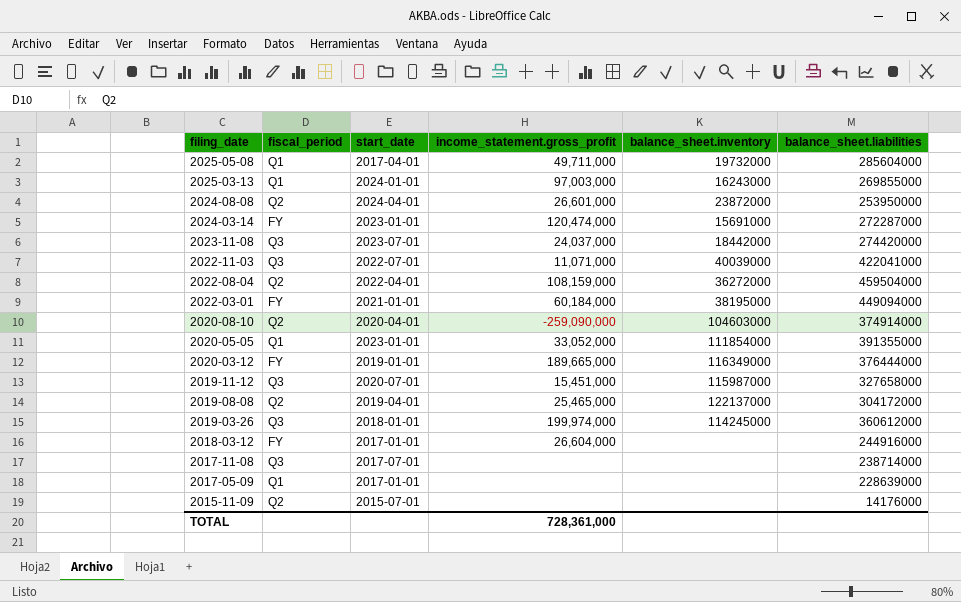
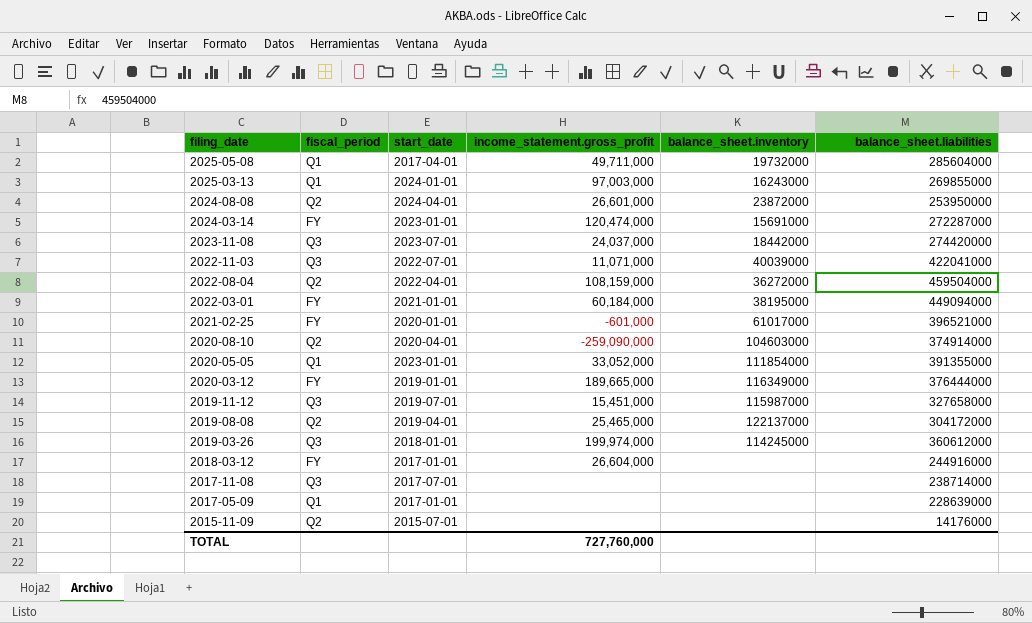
row 2021-02-25: none -> FY | 2020-01-01 | -601,000 | 61017000 | 396521000
2019-11-12 | start_date: 2020-07-01 -> 2019-07-01
TOTAL | income_statement.gross_profit: 728,361,000 -> 727,760,000

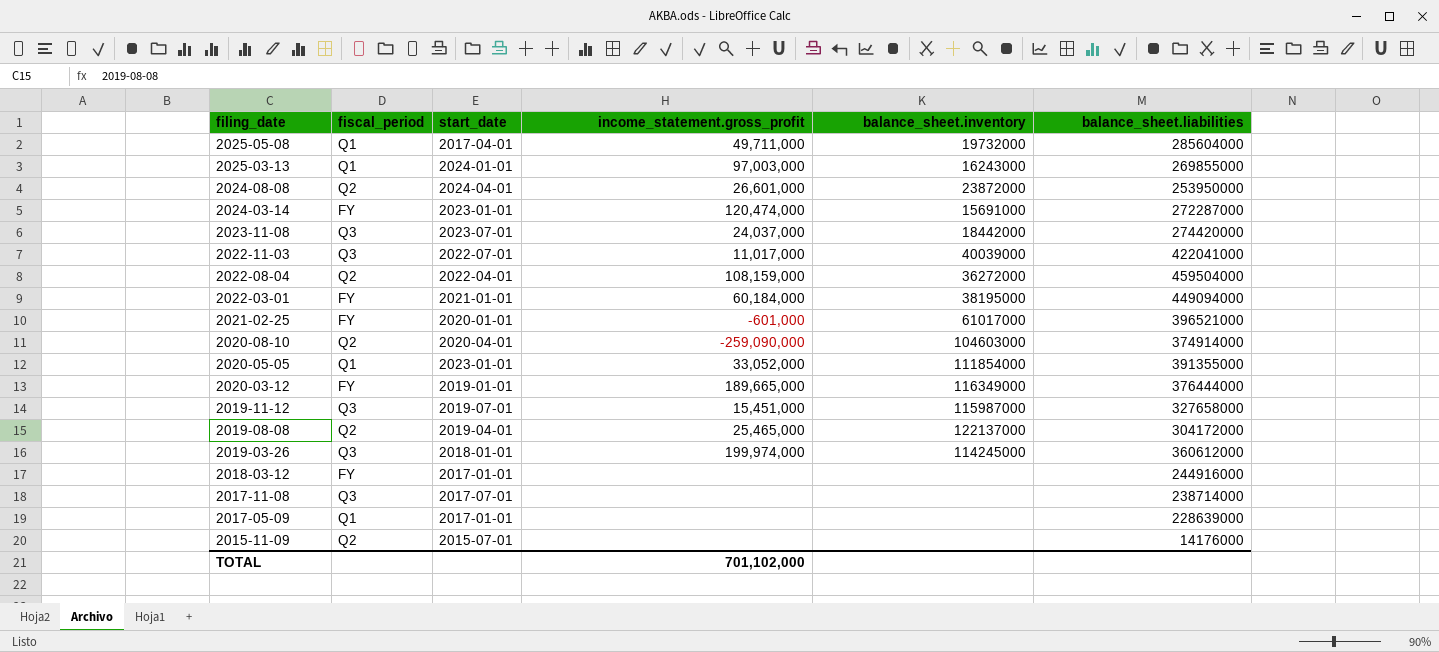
2022-11-03 | income_statement.gross_profit: 11,071,000 -> 11,017,000
2018-03-12 | income_statement.gross_profit: 26,604,000 -> none
TOTAL | income_statement.gross_profit: 727,760,000 -> 701,102,000

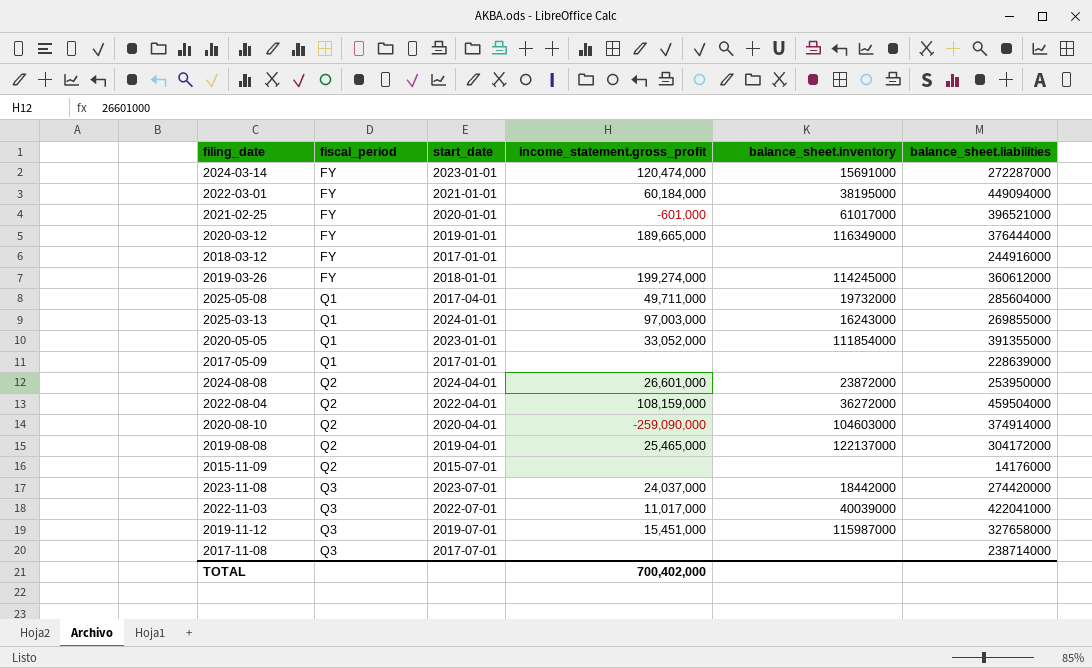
row order: filing_date descending -> fiscal_period ascending
2019-03-26 | fiscal_period: Q3 -> FY
2019-03-26 | income_statement.gross_profit: 199,974,000 -> 199,274,000
TOTAL | income_statement.gross_profit: 701,102,000 -> 700,402,000

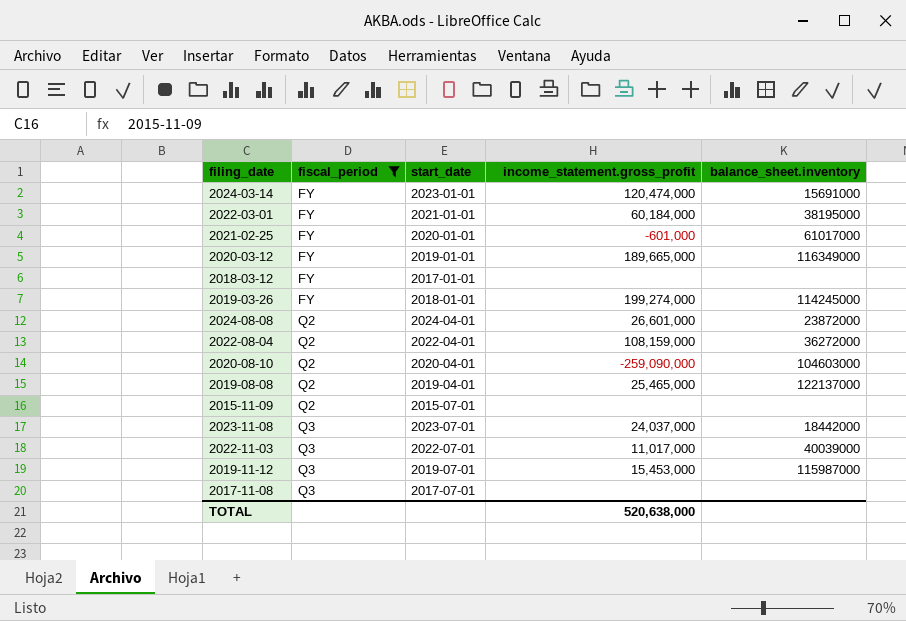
filter: none -> fiscal_period != Q1
column balance_sheet.liabilities | position: 6 -> none
2019-11-12 | income_statement.gross_profit: 15,451,000 -> 15,453,000
TOTAL | income_statement.gross_profit: 700,402,000 -> 520,638,000

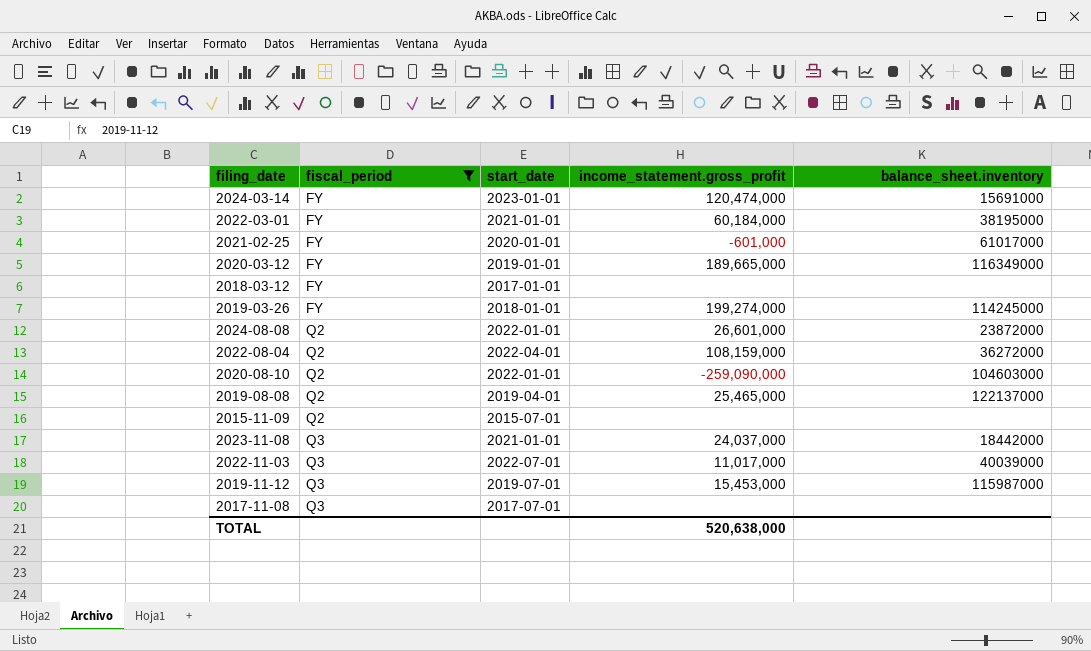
2024-08-08 | start_date: 2024-04-01 -> 2022-01-01
2020-08-10 | start_date: 2020-04-01 -> 2022-01-01
2023-11-08 | start_date: 2023-07-01 -> 2021-01-01

